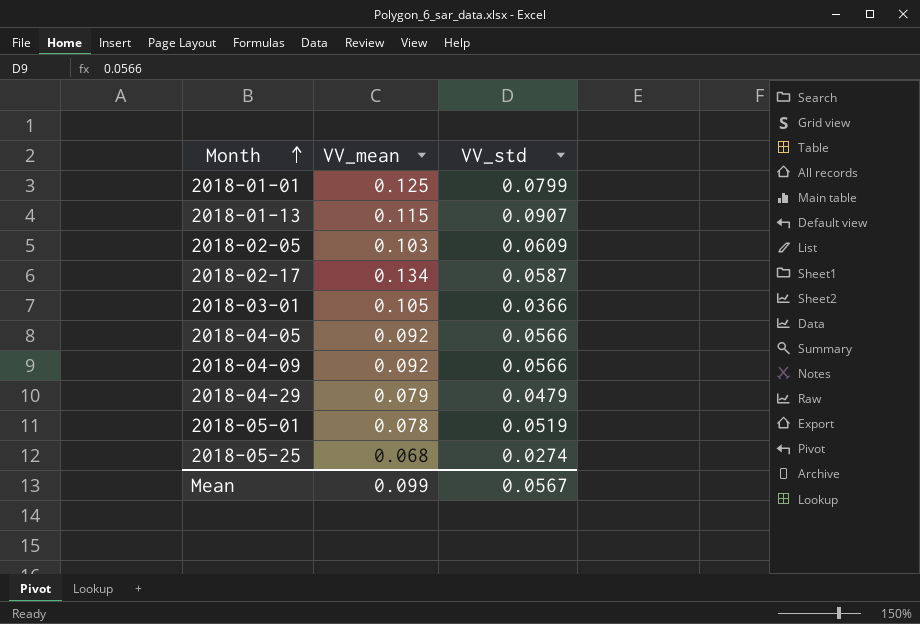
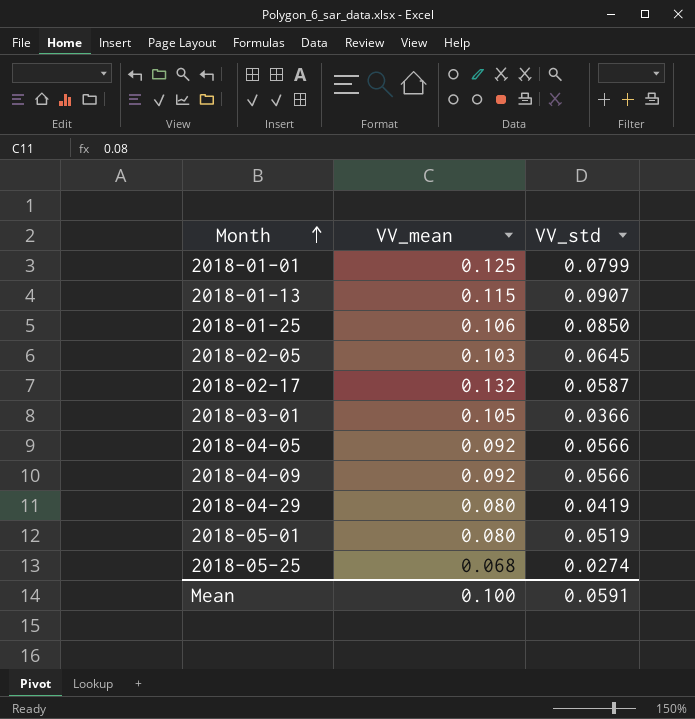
row 2018-01-25: none -> 0.106 | 0.0850
2018-02-05 | VV_std: 0.0609 -> 0.0645
2018-02-17 | VV_mean: 0.134 -> 0.132
2018-04-29 | VV_mean: 0.079 -> 0.080
2018-04-29 | VV_std: 0.0479 -> 0.0419
2018-05-01 | VV_mean: 0.078 -> 0.080
Mean | VV_mean: 0.099 -> 0.100
Mean | VV_std: 0.0567 -> 0.0591

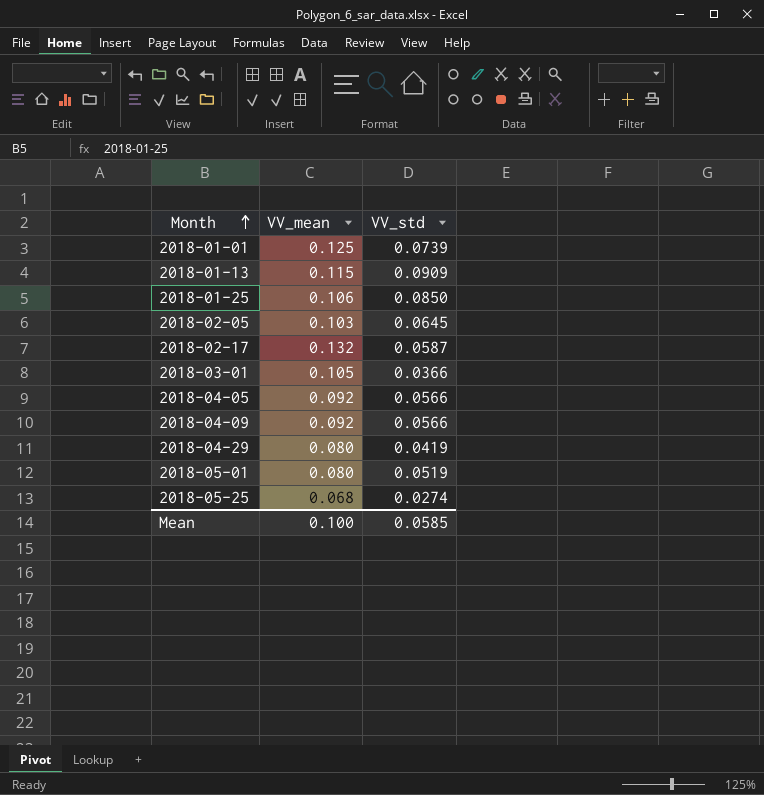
2018-01-01 | VV_std: 0.0799 -> 0.0739
2018-01-13 | VV_std: 0.0907 -> 0.0909
Mean | VV_std: 0.0591 -> 0.0585

